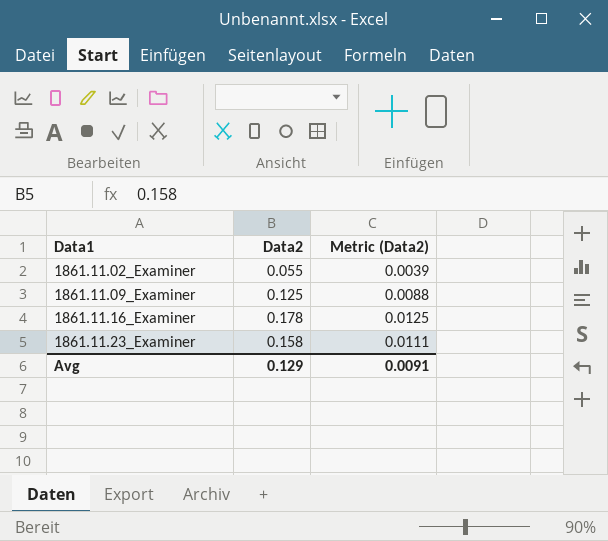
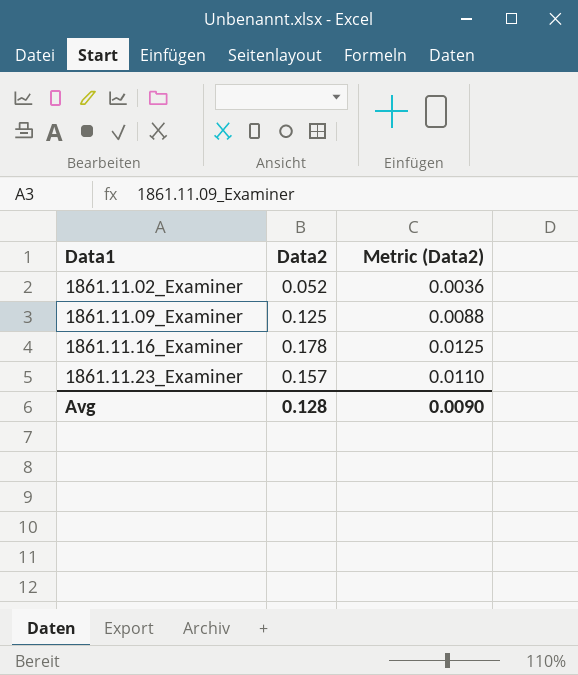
1861.11.02_Examiner | Data2: 0.055 -> 0.052
1861.11.02_Examiner | Metric (Data2): 0.0039 -> 0.0036
1861.11.23_Examiner | Data2: 0.158 -> 0.157
1861.11.23_Examiner | Metric (Data2): 0.0111 -> 0.0110
Avg | Data2: 0.129 -> 0.128
Avg | Metric (Data2): 0.0091 -> 0.0090

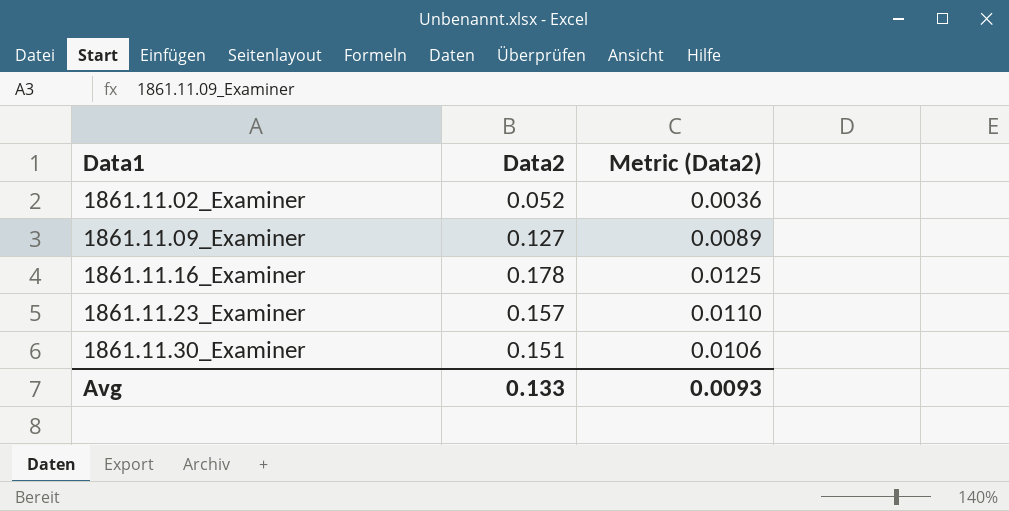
1861.11.09_Examiner | Data2: 0.125 -> 0.127
1861.11.09_Examiner | Metric (Data2): 0.0088 -> 0.0089
row 1861.11.30_Examiner: none -> 0.151 | 0.0106
Avg | Data2: 0.128 -> 0.133
Avg | Metric (Data2): 0.0090 -> 0.0093

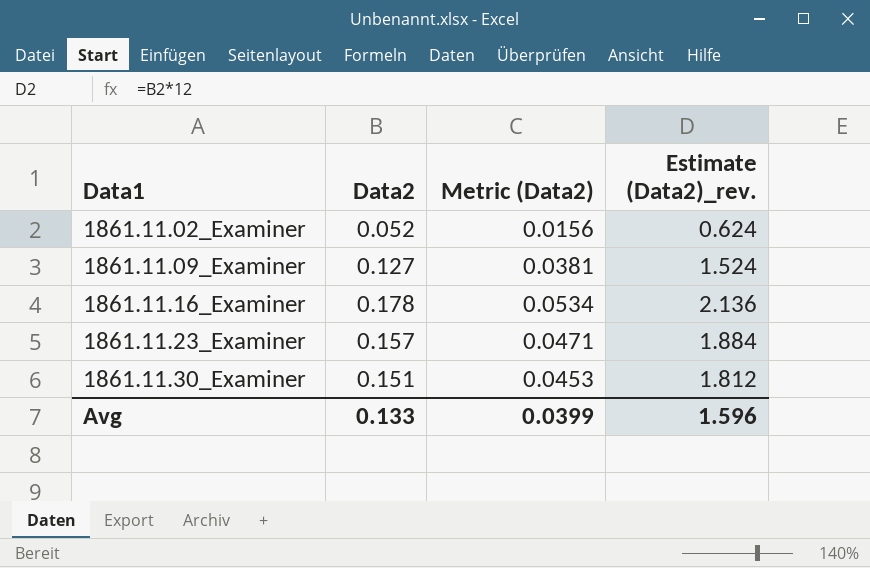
column Metric (Data2) | formula: [Data2] * 0.07 -> [Data2] * 0.3
column Estimate (Data2)_rev. | formula: none -> [Data2] * 12
Avg | Metric (Data2): 0.0093 -> 0.0399

